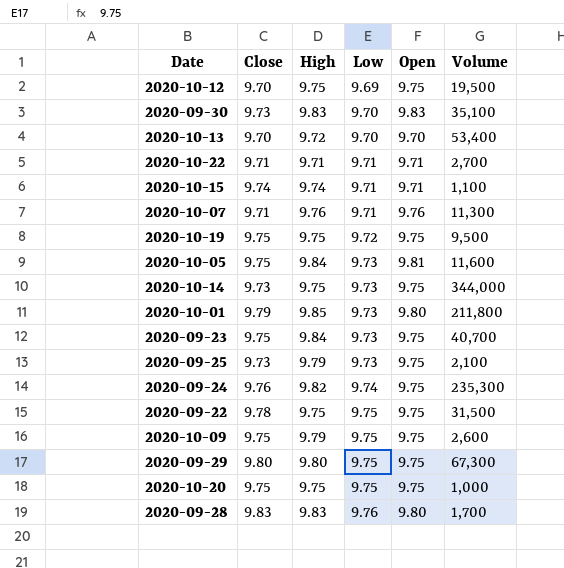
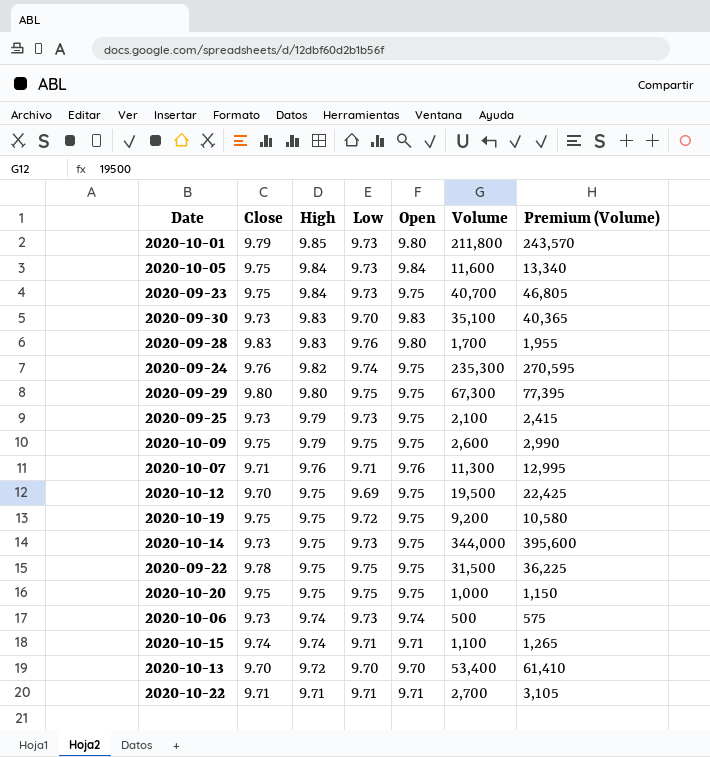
row order: Low ascending -> High descending
column Premium (Volume) | formula: none -> [Volume] * 1.15
2020-10-05 | Open: 9.81 -> 9.84
2020-10-19 | Volume: 9,500 -> 9,200
row 2020-10-06: none -> 9.73 | 9.74 | 9.73 | 9.74 | 500 | 575

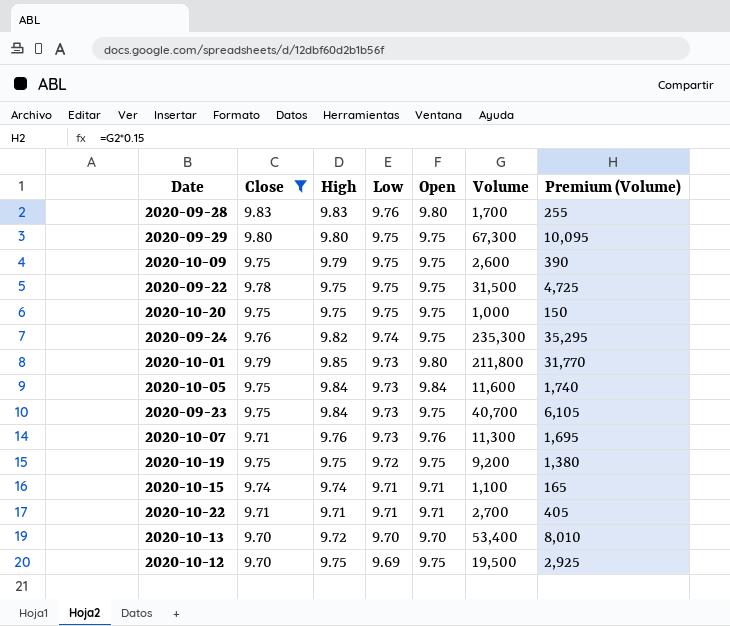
filter: none -> Close != 9.73
row order: High descending -> Low descending
column Premium (Volume) | formula: [Volume] * 1.15 -> [Volume] * 0.15
2020-10-07 | Low: 9.71 -> 9.73

